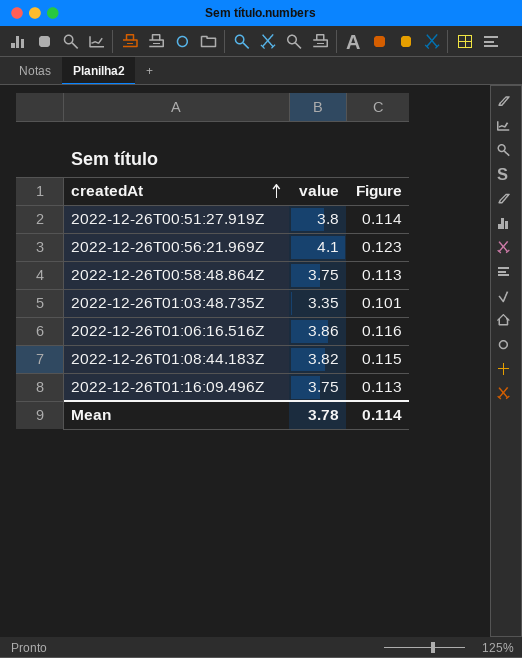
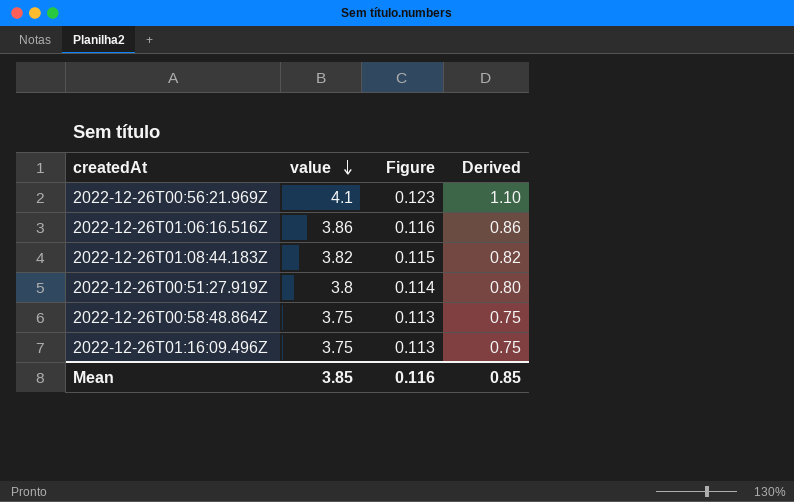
row order: createdAt ascending -> value descending
column Derived | formula: none -> [value] - 3
row 2022-12-26T01:03:48.735Z: 3.35 | 0.101 -> none
Mean | value: 3.78 -> 3.85
Mean | Figure: 0.114 -> 0.116

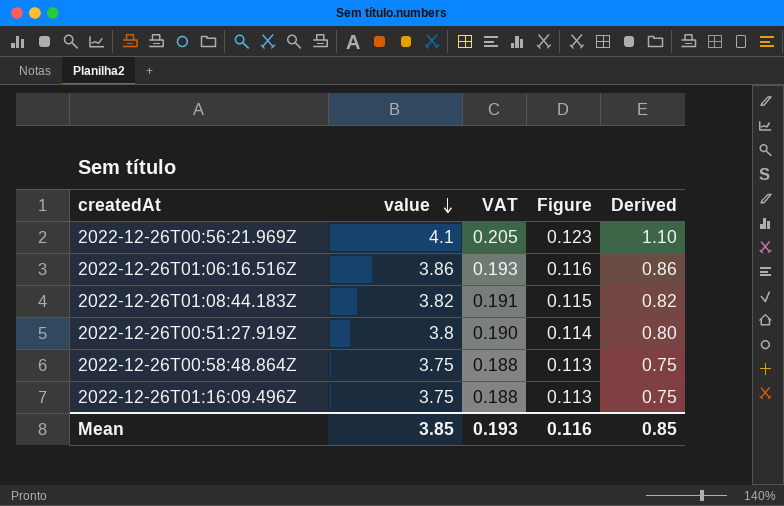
column VAT | formula: none -> [value] * 0.05

